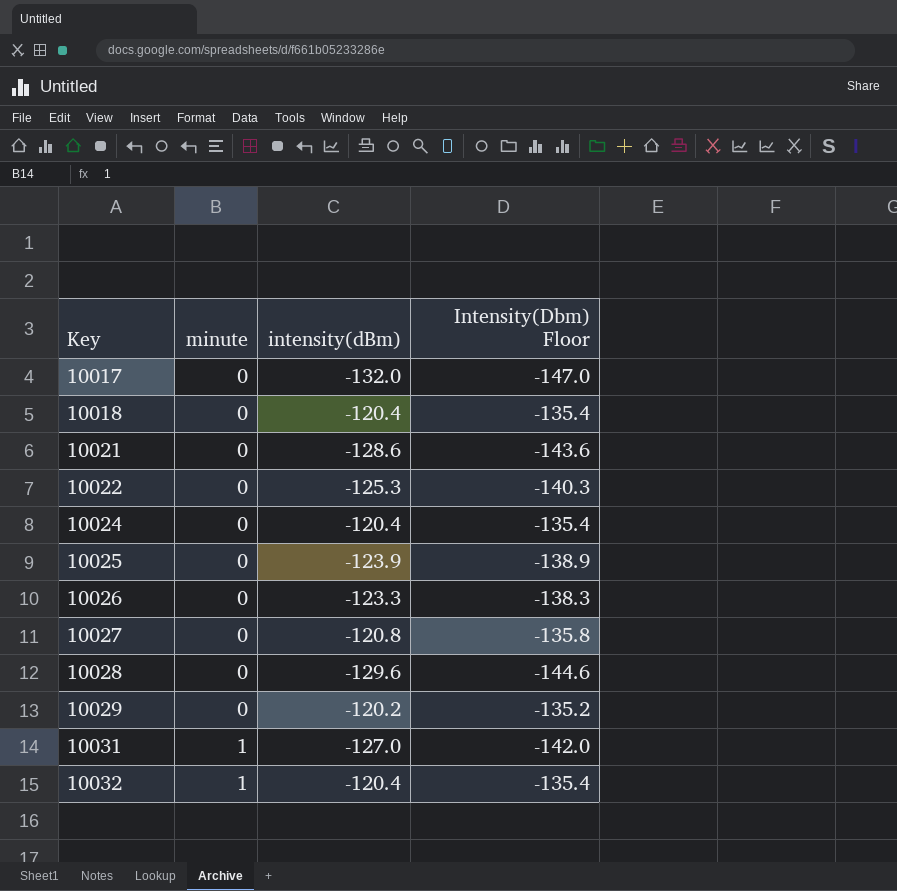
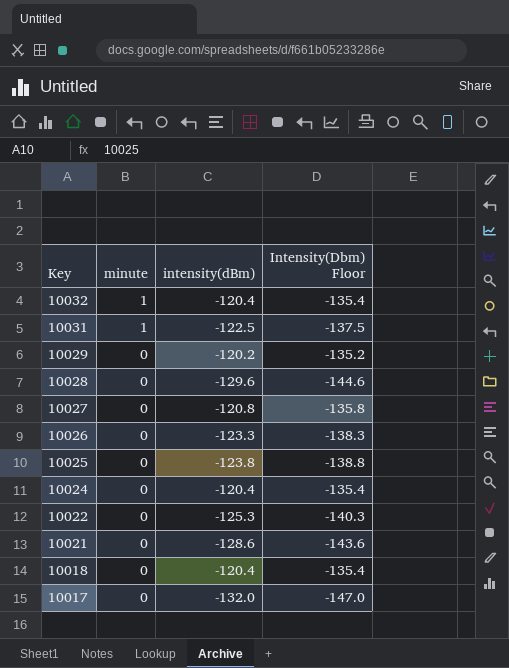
row order: Key ascending -> Key descending
10031 | intensity(dBm): -127.0 -> -122.5
10031 | Intensity(Dbm) Floor: -142.0 -> -137.5
10025 | intensity(dBm): -123.9 -> -123.8
10025 | Intensity(Dbm) Floor: -138.9 -> -138.8

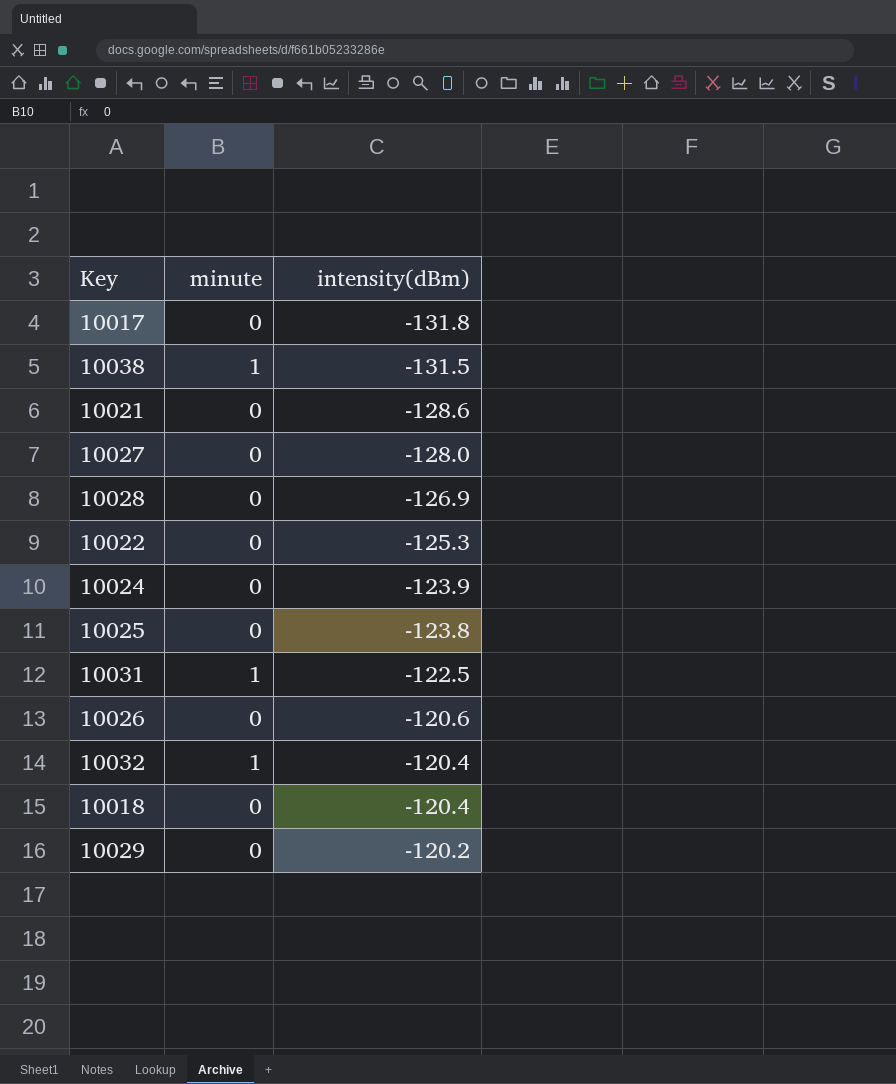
row order: Key descending -> intensity(dBm) ascending
column Intensity(Dbm) Floor | formula: [intensity(dBm)] - 15 -> none
10017 | intensity(dBm): -132.0 -> -131.8
row 10038: none -> 1 | -131.5
10027 | intensity(dBm): -120.8 -> -128.0
10028 | intensity(dBm): -129.6 -> -126.9
10024 | intensity(dBm): -120.4 -> -123.9
10026 | intensity(dBm): -123.3 -> -120.6

